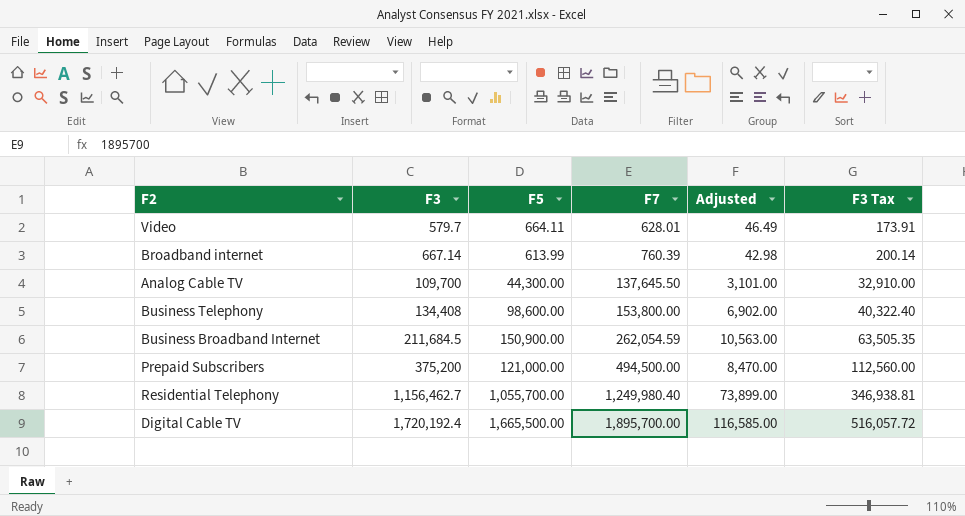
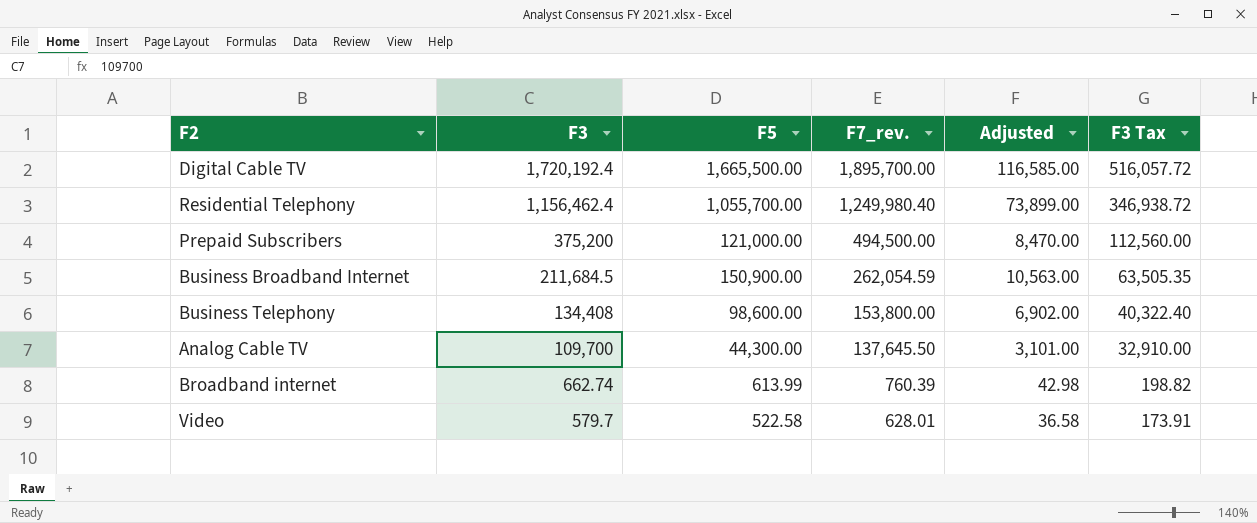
row order: F3 ascending -> F3 descending
column name: F7 -> F7_rev.
Residential Telephony | F3: 1,156,462.7 -> 1,156,462.4
Residential Telephony | F3 Tax: 346,938.81 -> 346,938.72
Broadband internet | F3: 667.14 -> 662.74
Broadband internet | F3 Tax: 200.14 -> 198.82
Video | F5: 664.11 -> 522.58
Video | Adjusted: 46.49 -> 36.58

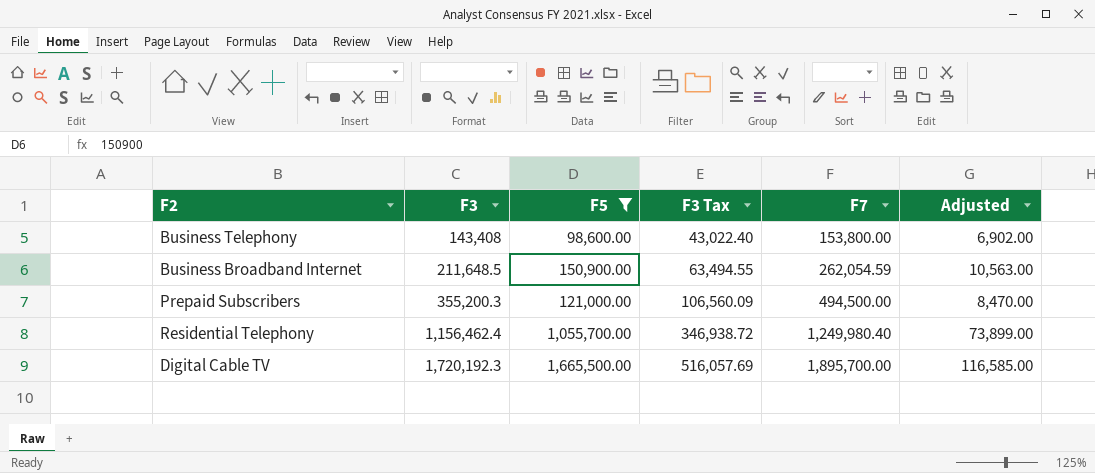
filter: none -> F5 >= 98,600.00
row order: F3 descending -> F3 ascending
column F3 Tax | position: 6 -> 4
column name: F7_rev. -> F7
Business Telephony | F3: 134,408 -> 143,408
Business Telephony | F3 Tax: 40,322.40 -> 43,022.40
Business Broadband Internet | F3: 211,684.5 -> 211,648.5
Business Broadband Internet | F3 Tax: 63,505.35 -> 63,494.55
Prepaid Subscribers | F3: 375,200 -> 355,200.3
Prepaid Subscribers | F3 Tax: 112,560.00 -> 106,560.09
Digital Cable TV | F3: 1,720,192.4 -> 1,720,192.3
Digital Cable TV | F3 Tax: 516,057.72 -> 516,057.69

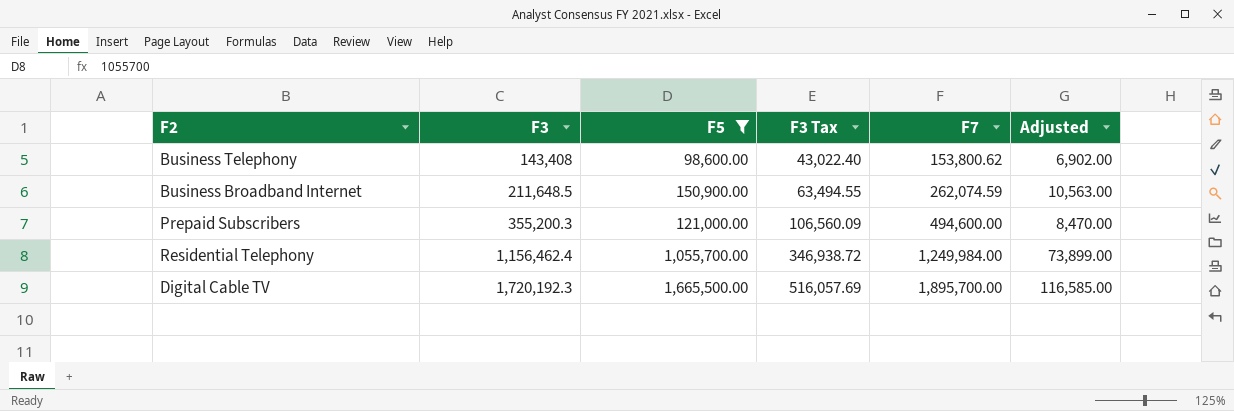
Business Telephony | F7: 153,800.00 -> 153,800.62
Business Broadband Internet | F7: 262,054.59 -> 262,074.59
Prepaid Subscribers | F7: 494,500.00 -> 494,600.00
Residential Telephony | F7: 1,249,980.40 -> 1,249,984.00

